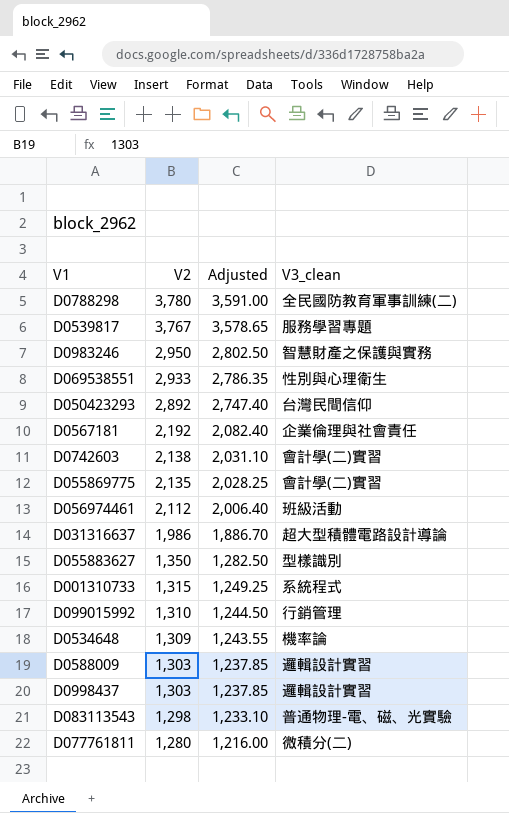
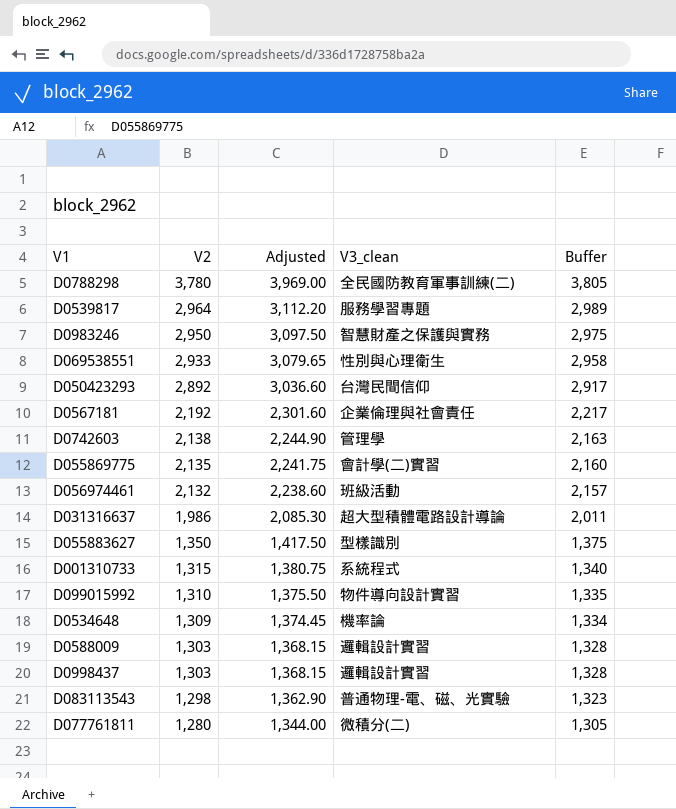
column Adjusted | formula: [V2] * 0.95 -> [V2] * 1.05
column Buffer | formula: none -> [V2] + 25
D0539817 | V2: 3,767 -> 2,964
D0742603 | V3_clean: 會計學(二)實習 -> 管理學
D056974461 | V2: 2,112 -> 2,132
D099015992 | V3_clean: 行銷管理 -> 物件導向設計實習

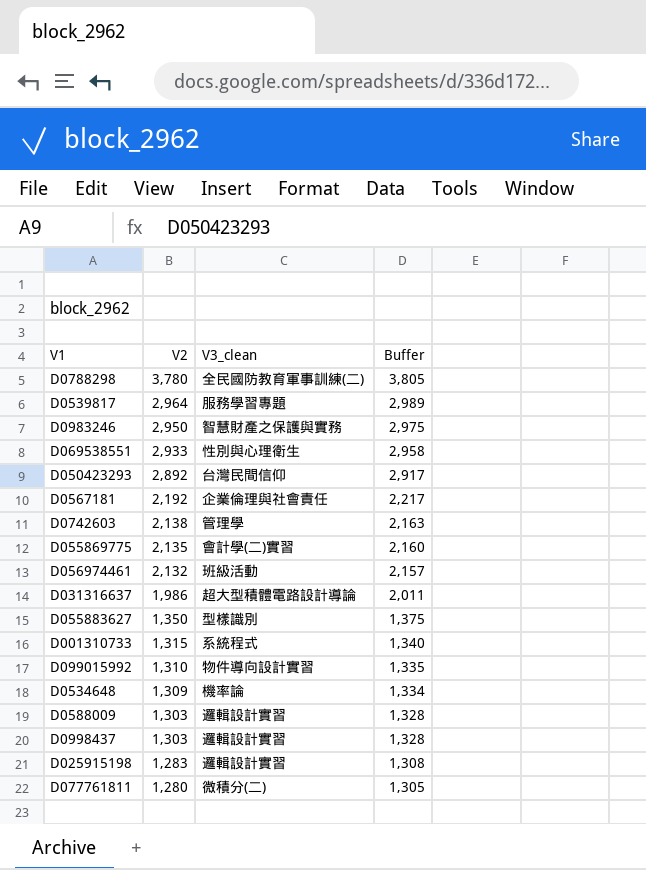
column Adjusted | formula: [V2] * 1.05 -> none
row D083113543: 1,298 | 1,362.90 | 普通物理-電、磁、光實驗 | 1,323 -> none
row D025915198: none -> 1,283 | 邏輯設計實習 | 1,308

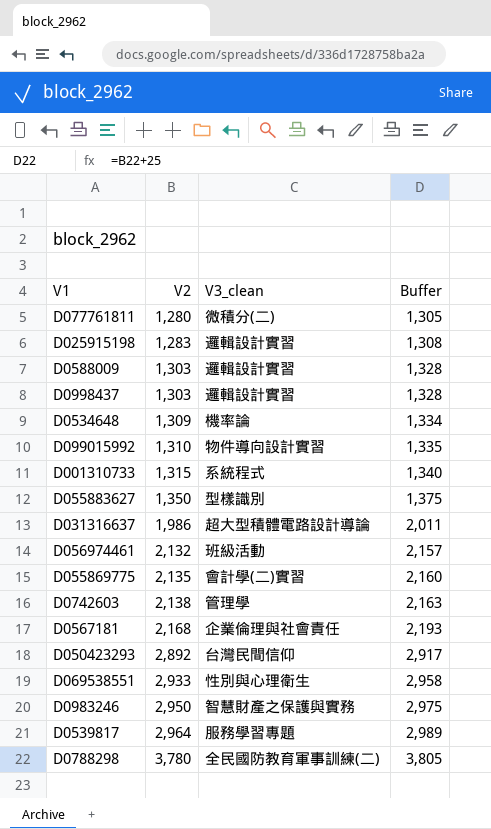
row order: V2 descending -> V2 ascending
D0567181 | V2: 2,192 -> 2,168
D0567181 | Buffer: 2,217 -> 2,193

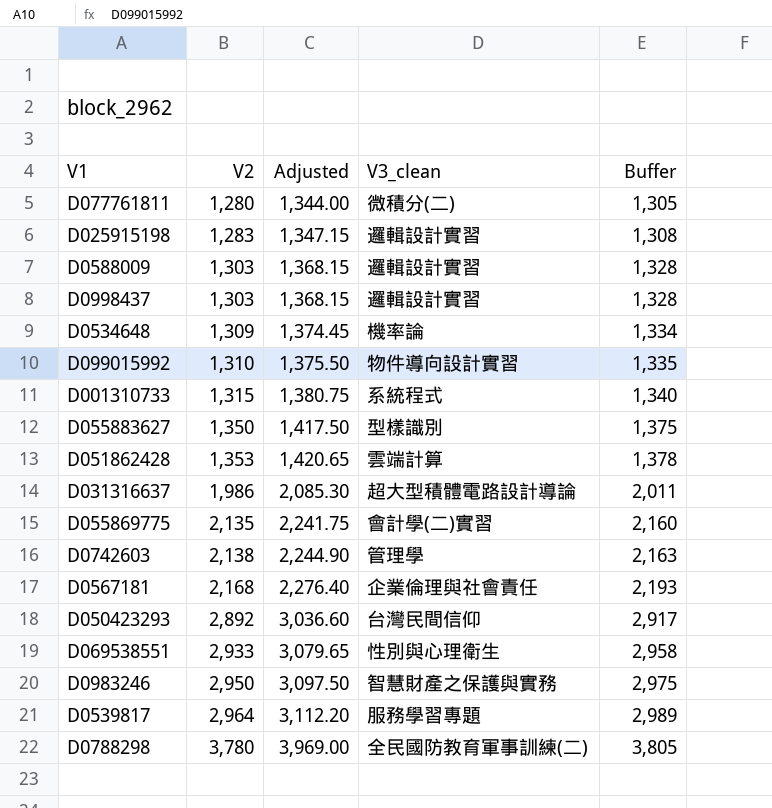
column Adjusted | formula: none -> [V2] * 1.05
row D056974461: 2,132 | 班級活動 | 2,157 -> none
row D051862428: none -> 1,353 | 1,420.65 | 雲端計算 | 1,378

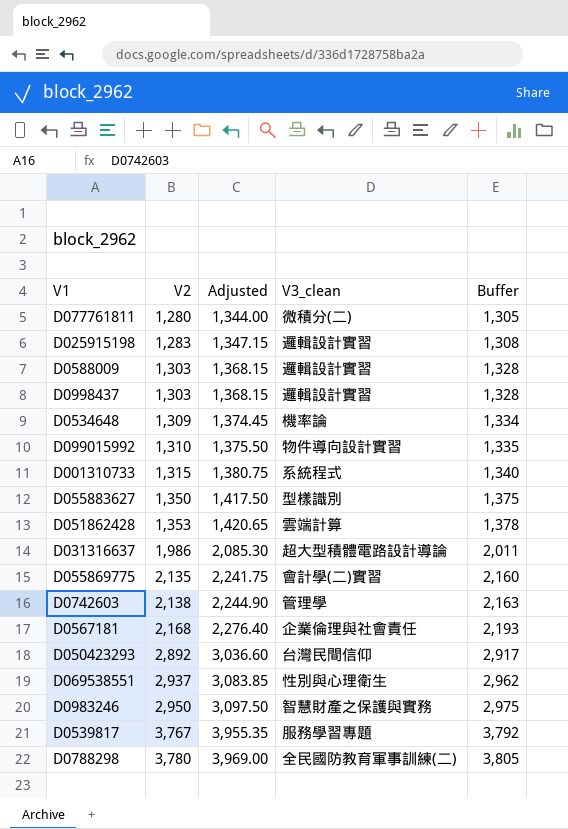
D069538551 | V2: 2,933 -> 2,937
D069538551 | Adjusted: 3,079.65 -> 3,083.85
D069538551 | Buffer: 2,958 -> 2,962
D0539817 | V2: 2,964 -> 3,767
D0539817 | Adjusted: 3,112.20 -> 3,955.35
D0539817 | Buffer: 2,989 -> 3,792

